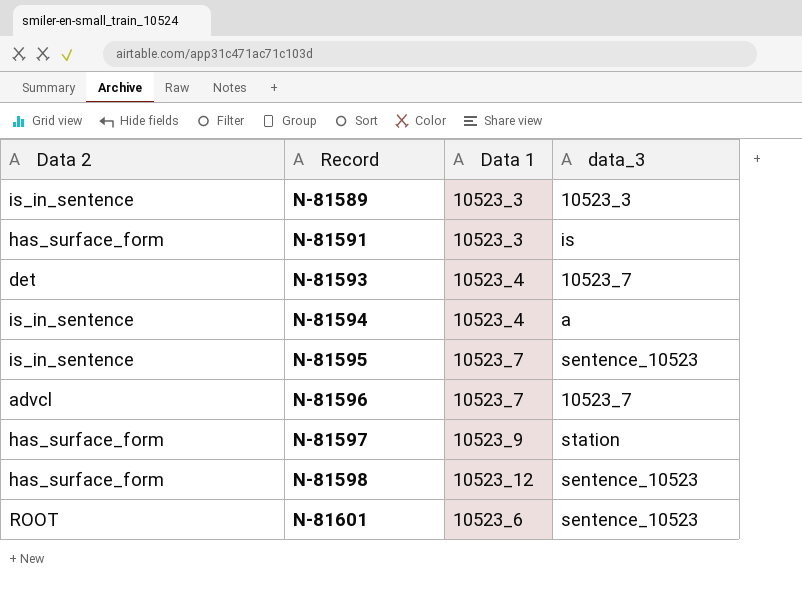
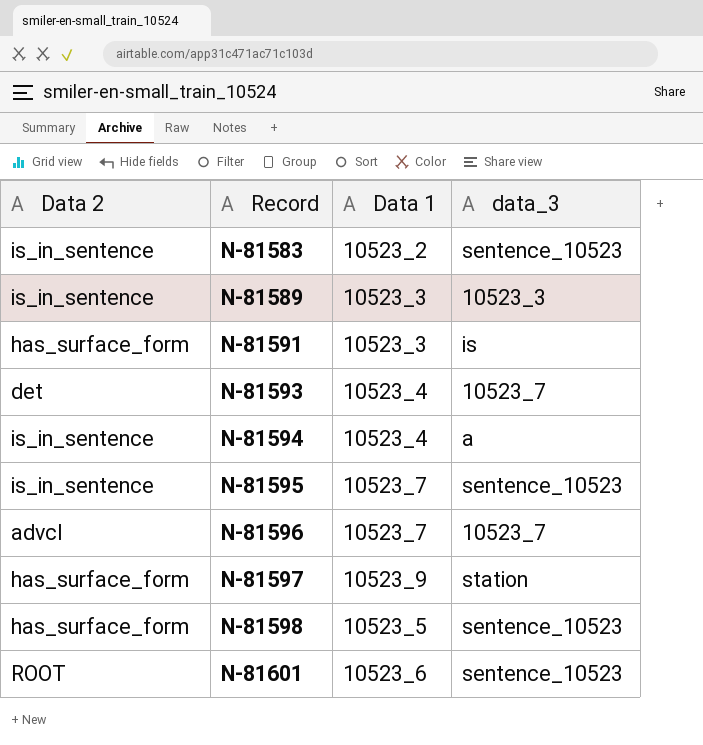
row N-81583: none -> is_in_sentence | 10523_2 | sentence_10523
N-81598 | Data 1: 10523_12 -> 10523_5

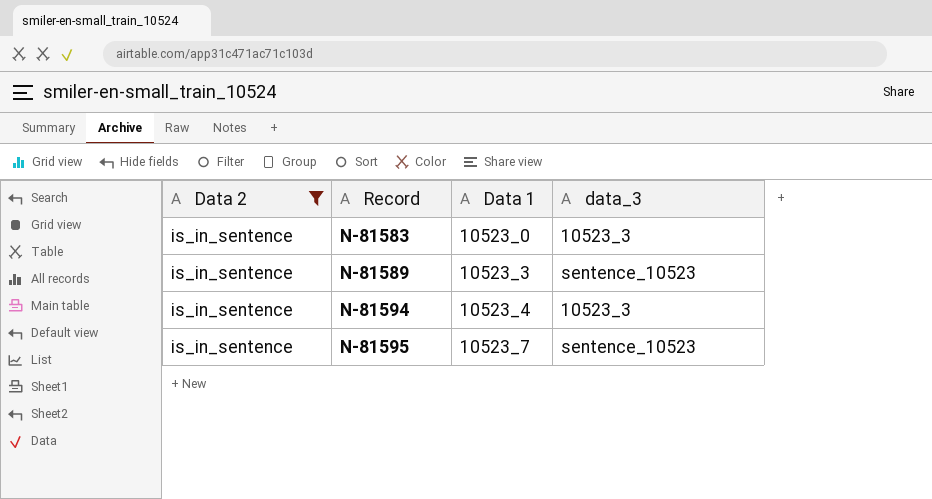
filter: none -> Data 2 = is_in_sentence
N-81583 | Data 1: 10523_2 -> 10523_0
N-81583 | data_3: sentence_10523 -> 10523_3
N-81589 | data_3: 10523_3 -> sentence_10523
N-81594 | data_3: a -> 10523_3

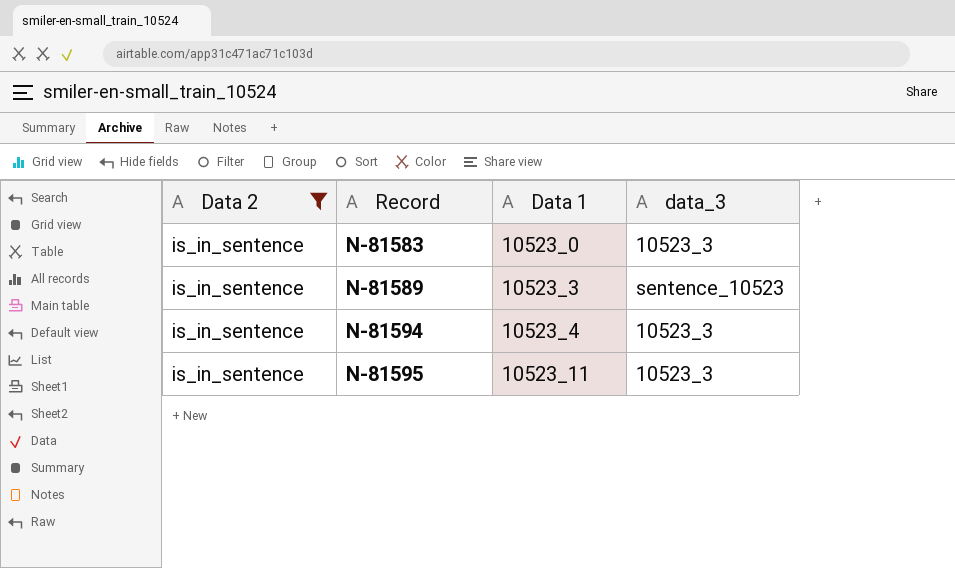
N-81595 | Data 1: 10523_7 -> 10523_11
N-81595 | data_3: sentence_10523 -> 10523_3

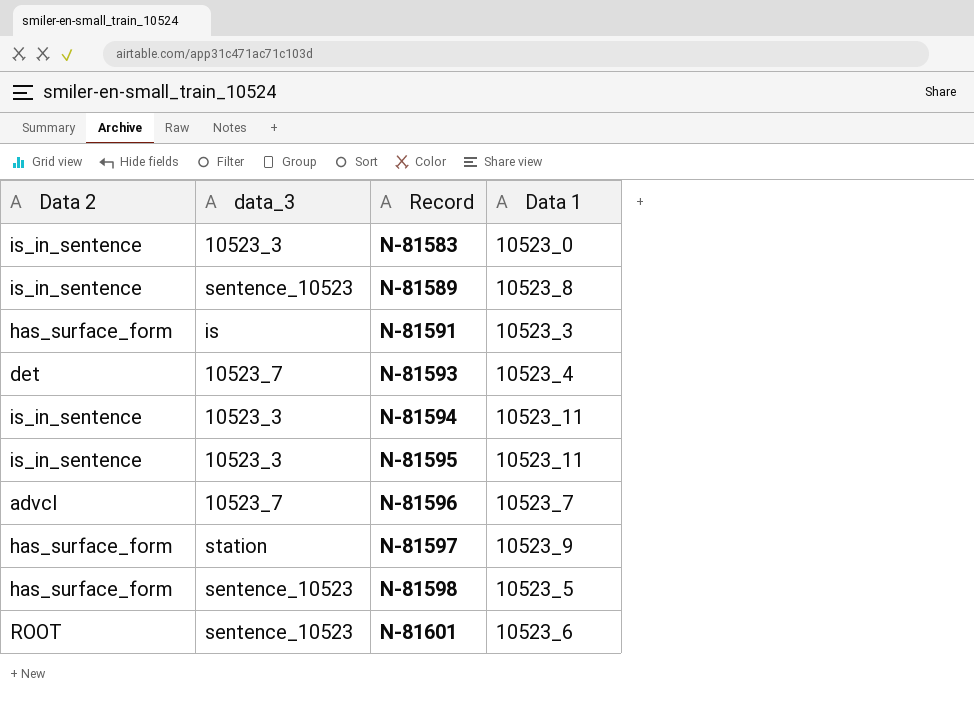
filter: Data 2 = is_in_sentence -> none
column data_3 | position: 4 -> 2
N-81589 | Data 1: 10523_3 -> 10523_8
N-81594 | Data 1: 10523_4 -> 10523_11

